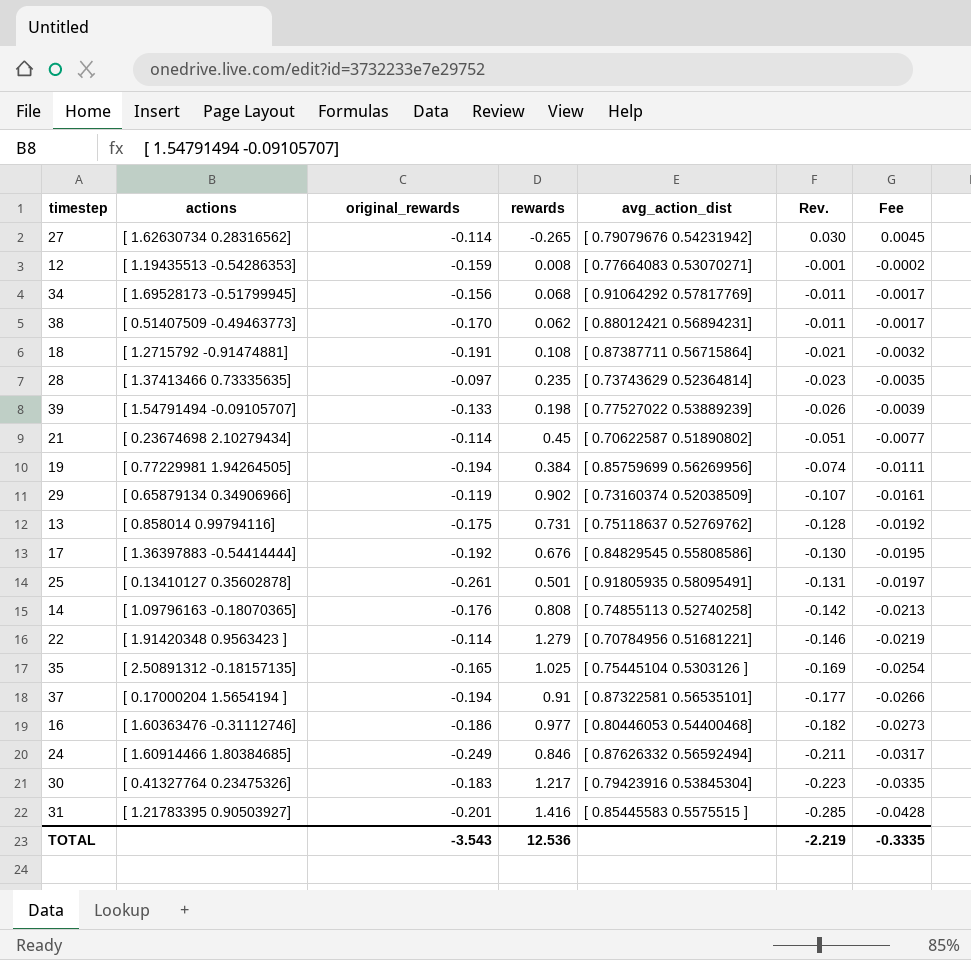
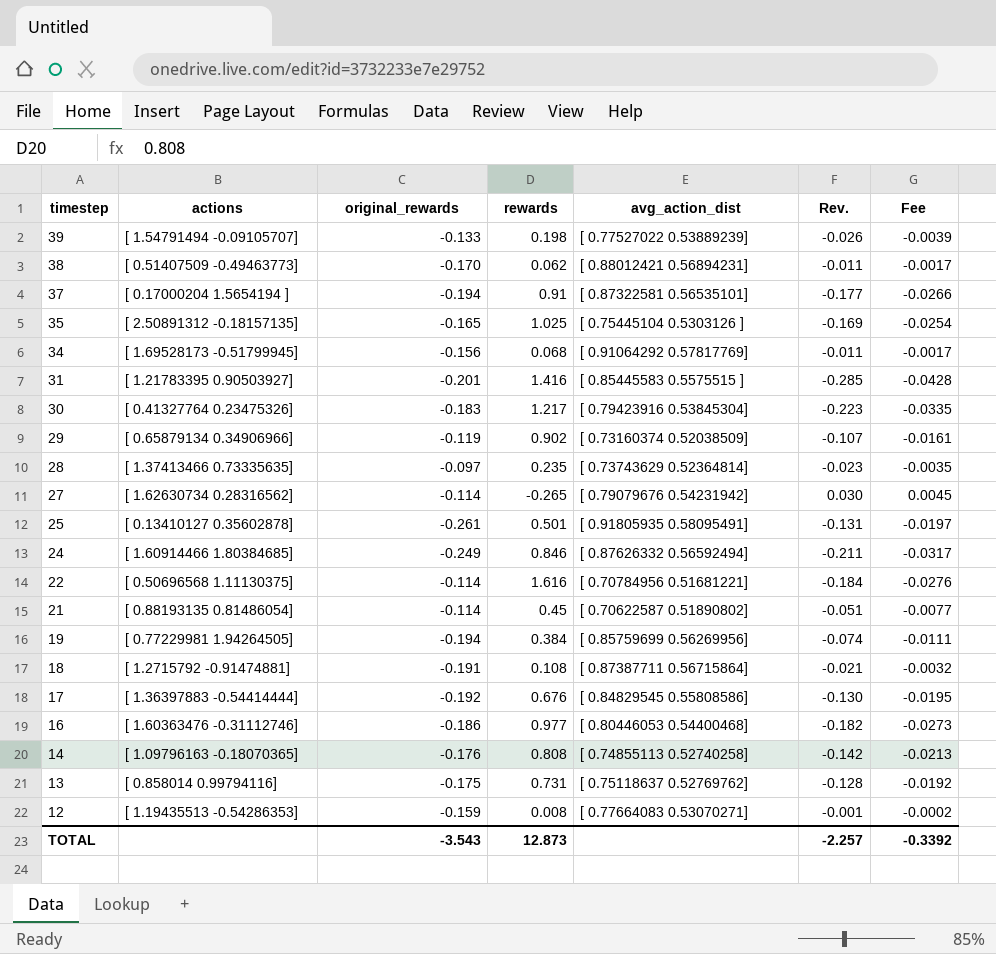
row order: Rev. descending -> timestep descending
22 | actions: [ 1.91420348 0.9563423 ] -> [ 0.50696568 1.11130375]
22 | rewards: 1.279 -> 1.616
22 | Rev.: -0.146 -> -0.184
22 | Fee: -0.0219 -> -0.0276
21 | actions: [ 0.23674698 2.10279434] -> [ 0.88193135 0.81486054]
TOTAL | rewards: 12.536 -> 12.873
TOTAL | Rev.: -2.219 -> -2.257
TOTAL | Fee: -0.3335 -> -0.3392

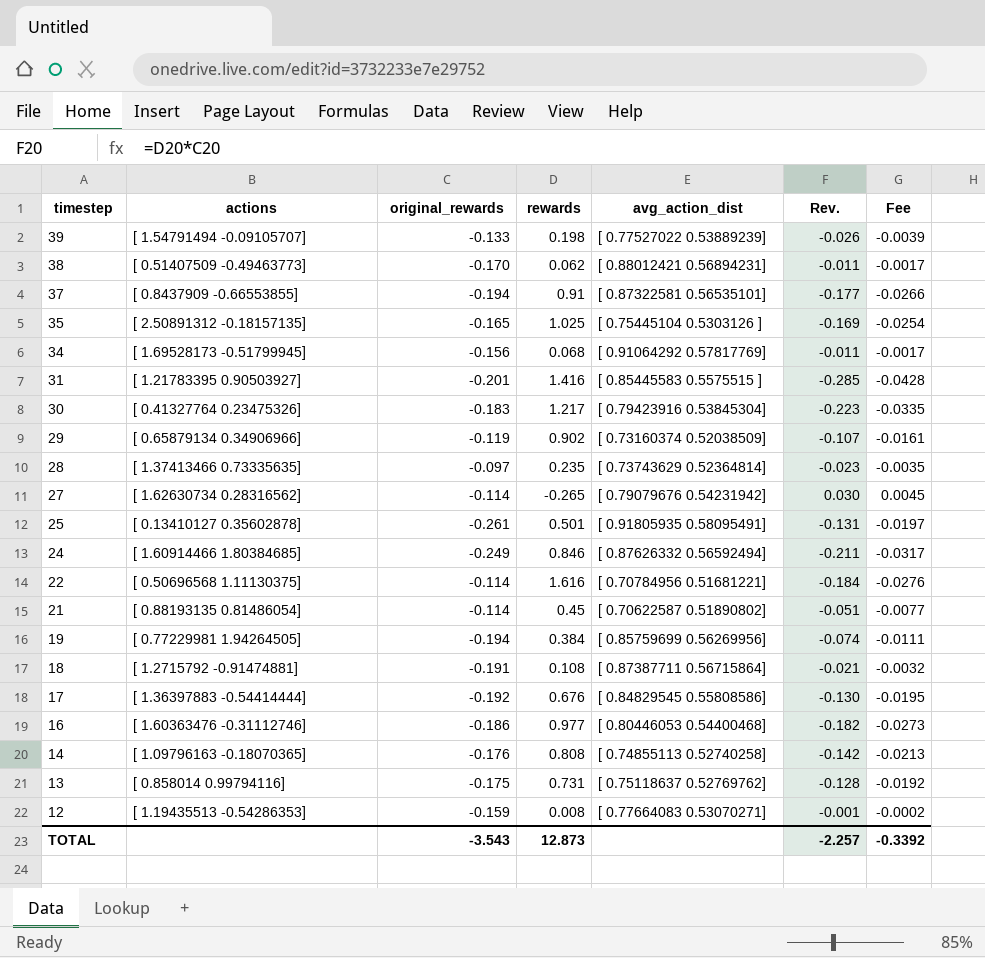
37 | actions: [ 0.17000204 1.5654194 ] -> [ 0.8437909 -0.66553855]

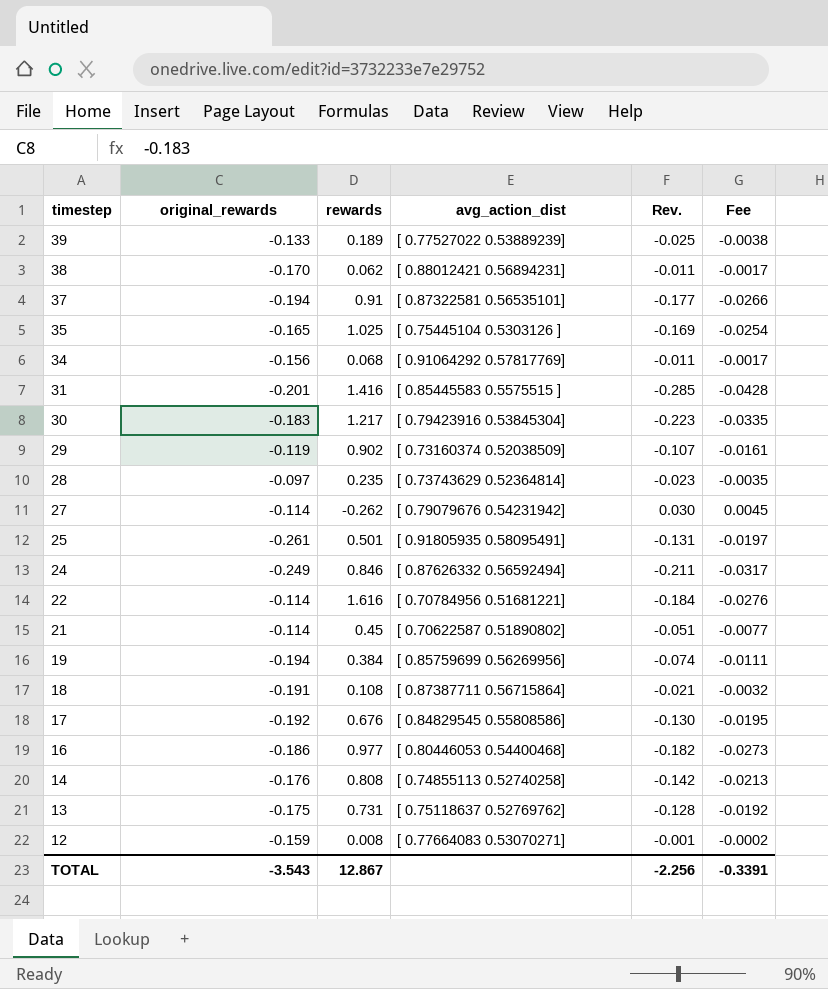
column actions | position: 2 -> none
39 | rewards: 0.198 -> 0.189
39 | Rev.: -0.026 -> -0.025
39 | Fee: -0.0039 -> -0.0038
27 | rewards: -0.265 -> -0.262
TOTAL | rewards: 12.873 -> 12.867
TOTAL | Rev.: -2.257 -> -2.256
TOTAL | Fee: -0.3392 -> -0.3391

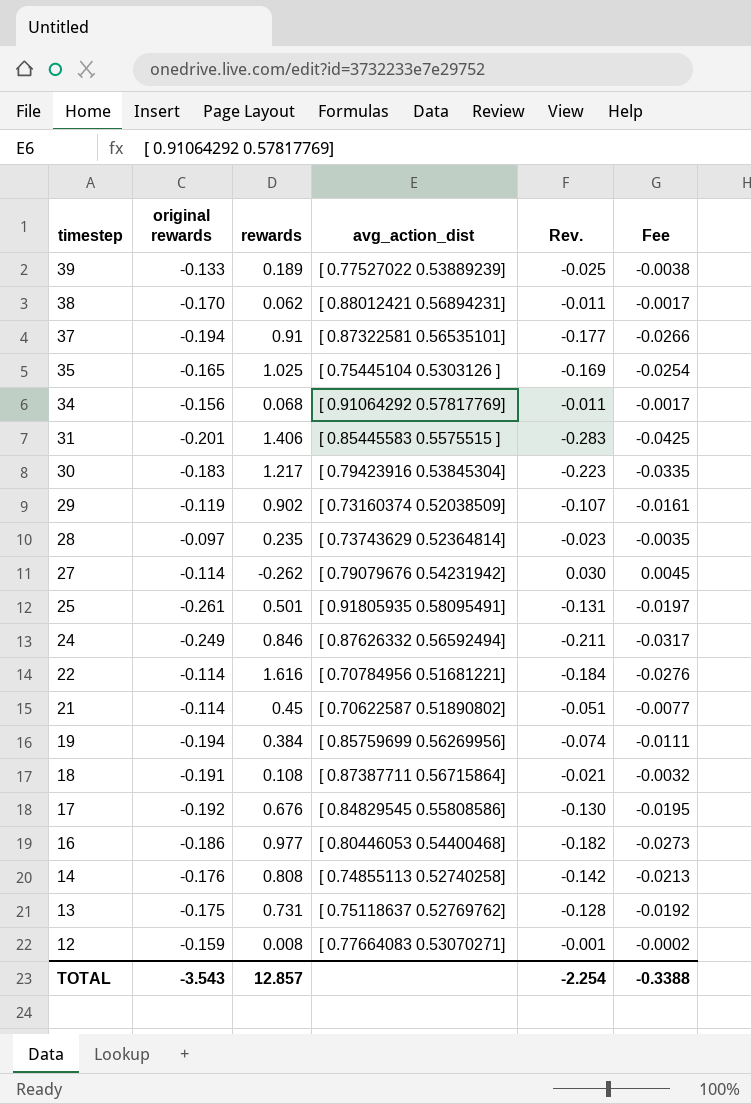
column name: original_rewards -> original rewards
31 | rewards: 1.416 -> 1.406
31 | Rev.: -0.285 -> -0.283
31 | Fee: -0.0428 -> -0.0425
TOTAL | rewards: 12.867 -> 12.857
TOTAL | Rev.: -2.256 -> -2.254
TOTAL | Fee: -0.3391 -> -0.3388

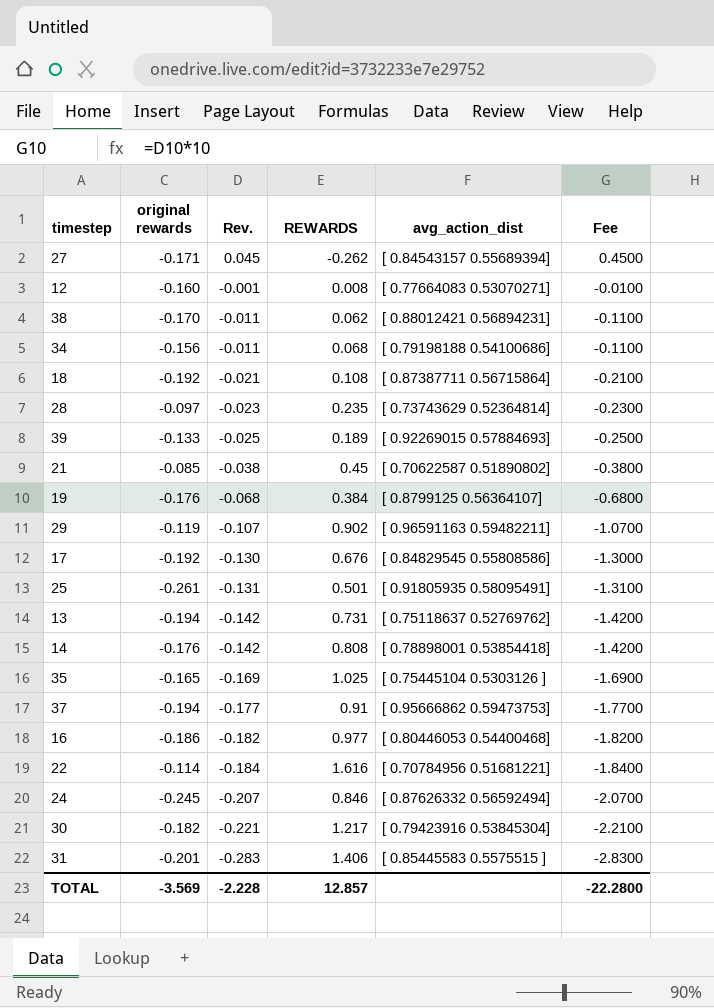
row order: timestep descending -> Rev. descending
column Rev. | position: 5 -> 3
column name: rewards -> REWARDS
column Fee | formula: [Rev.] * 0.15 -> [Rev.] * 10
27 | original rewards: -0.114 -> -0.171
27 | Rev.: 0.030 -> 0.045
27 | avg_action_dist: [ 0.79079676 0.54231942] -> [ 0.84543157 0.55689394]
12 | original rewards: -0.159 -> -0.160
34 | avg_action_dist: [ 0.91064292 0.57817769] -> [ 0.79198188 0.54100686]
18 | original rewards: -0.191 -> -0.192
39 | avg_action_dist: [ 0.77527022 0.53889239] -> [ 0.92269015 0.57884693]
21 | original rewards: -0.114 -> -0.085
21 | Rev.: -0.051 -> -0.038
19 | original rewards: -0.194 -> -0.176
19 | Rev.: -0.074 -> -0.068
19 | avg_action_dist: [ 0.85759699 0.56269956] -> [ 0.8799125 0.56364107]
29 | avg_action_dist: [ 0.73160374 0.52038509] -> [ 0.96591163 0.59482211]
13 | original rewards: -0.175 -> -0.194
13 | Rev.: -0.128 -> -0.142
14 | avg_action_dist: [ 0.74855113 0.52740258] -> [ 0.78898001 0.53854418]
37 | avg_action_dist: [ 0.87322581 0.56535101] -> [ 0.95666862 0.59473753]
24 | original rewards: -0.249 -> -0.245
24 | Rev.: -0.211 -> -0.207
30 | original rewards: -0.183 -> -0.182
30 | Rev.: -0.223 -> -0.221
TOTAL | original rewards: -3.543 -> -3.569
TOTAL | Rev.: -2.254 -> -2.228
TOTAL | Fee: -0.3388 -> -22.2800

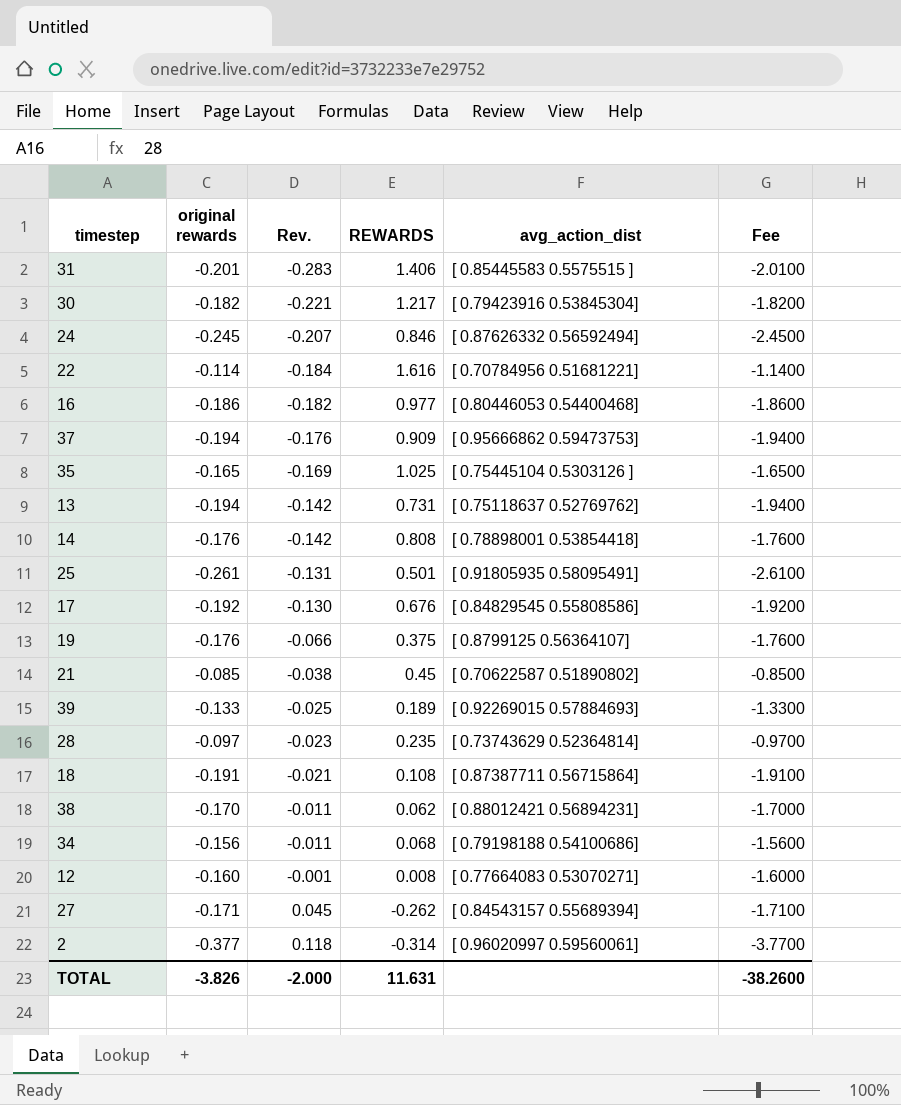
row order: Rev. descending -> Rev. ascending
column Fee | formula: [Rev.] * 10 -> [original rewards] * 10
row 29: -0.119 | -0.107 | 0.902 | [ 0.96591163 0.59482211] | -1.0700 -> none
37 | Rev.: -0.177 -> -0.176
37 | REWARDS: 0.91 -> 0.909
19 | Rev.: -0.068 -> -0.066
19 | REWARDS: 0.384 -> 0.375
18 | original rewards: -0.192 -> -0.191
row 2: none -> -0.377 | 0.118 | -0.314 | [ 0.96020997 0.59560061] | -3.7700
TOTAL | original rewards: -3.569 -> -3.826
TOTAL | Rev.: -2.228 -> -2.000
TOTAL | REWARDS: 12.857 -> 11.631
TOTAL | Fee: -22.2800 -> -38.2600

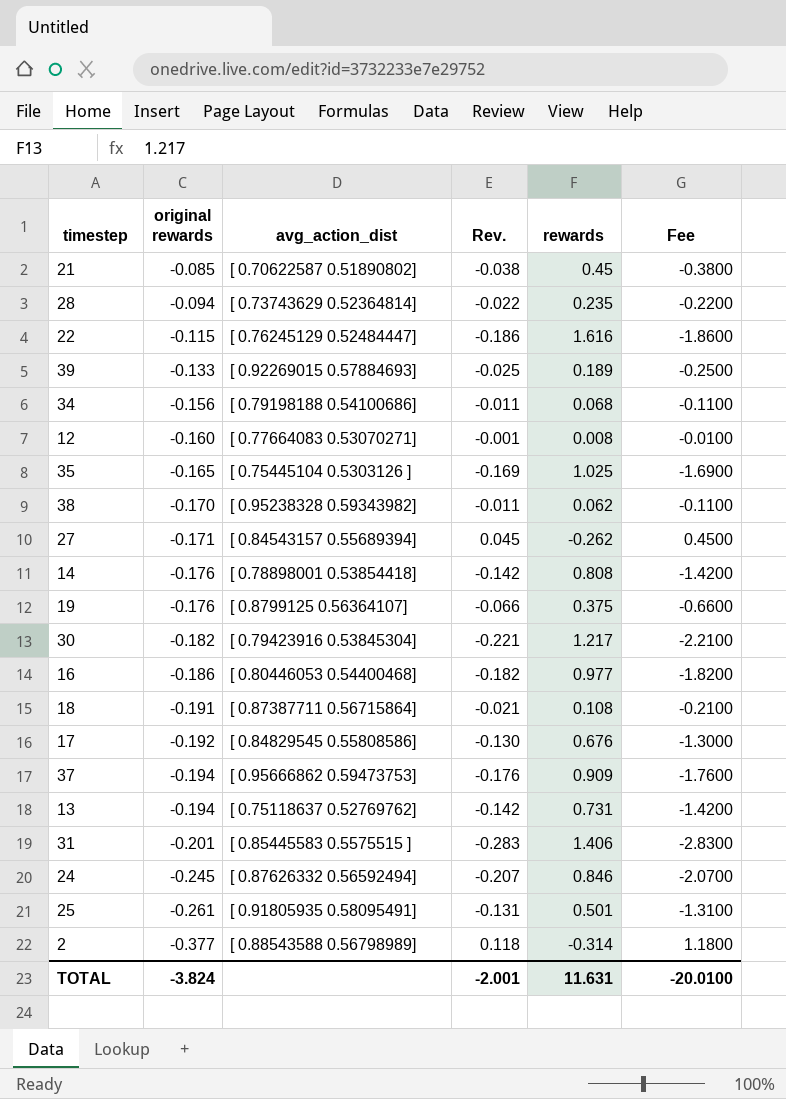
row order: Rev. ascending -> original rewards descending
column avg_action_dist | position: 5 -> 3
column name: REWARDS -> rewards
column Fee | formula: [original rewards] * 10 -> [Rev.] * 10
28 | original rewards: -0.097 -> -0.094
28 | Rev.: -0.023 -> -0.022
22 | original rewards: -0.114 -> -0.115
22 | avg_action_dist: [ 0.70784956 0.51681221] -> [ 0.76245129 0.52484447]
22 | Rev.: -0.184 -> -0.186
38 | avg_action_dist: [ 0.88012421 0.56894231] -> [ 0.95238328 0.59343982]
2 | avg_action_dist: [ 0.96020997 0.59560061] -> [ 0.88543588 0.56798989]
TOTAL | original rewards: -3.826 -> -3.824
TOTAL | Rev.: -2.000 -> -2.001
TOTAL | Fee: -38.2600 -> -20.0100

